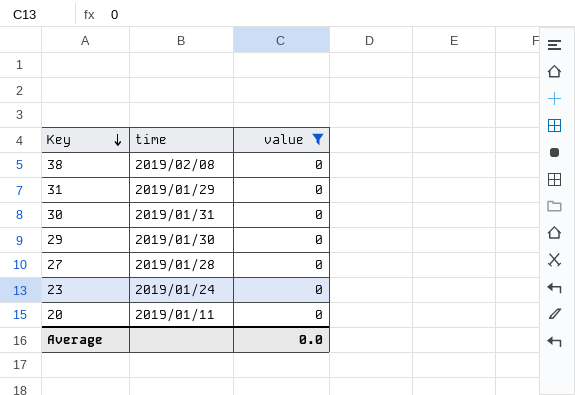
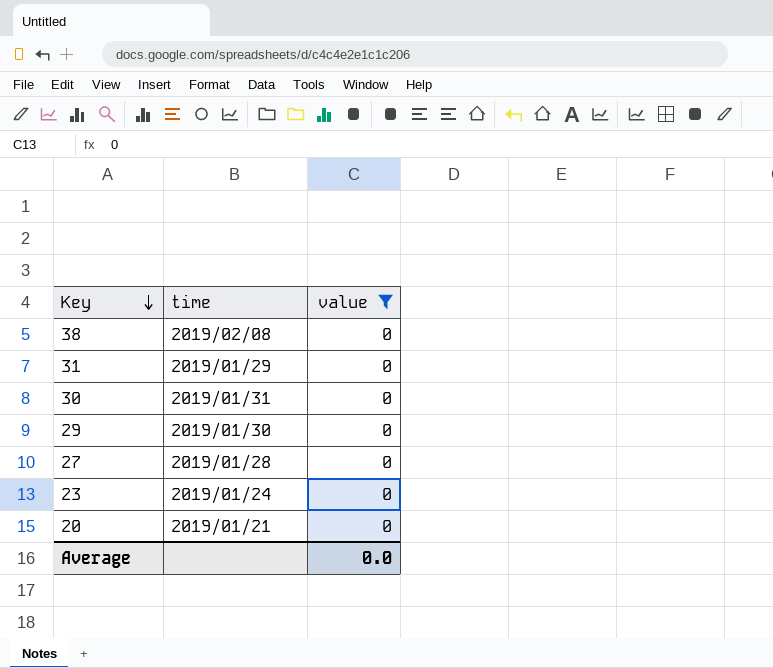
20 | time: 2019/01/11 -> 2019/01/21

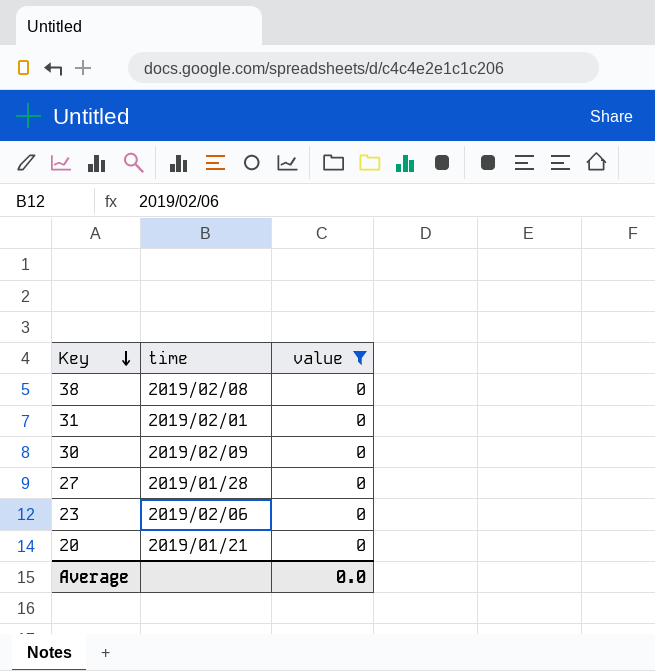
row 29: 2019/01/30 | 0 -> none
31 | time: 2019/01/29 -> 2019/02/01
30 | time: 2019/01/31 -> 2019/02/09
23 | time: 2019/01/24 -> 2019/02/06

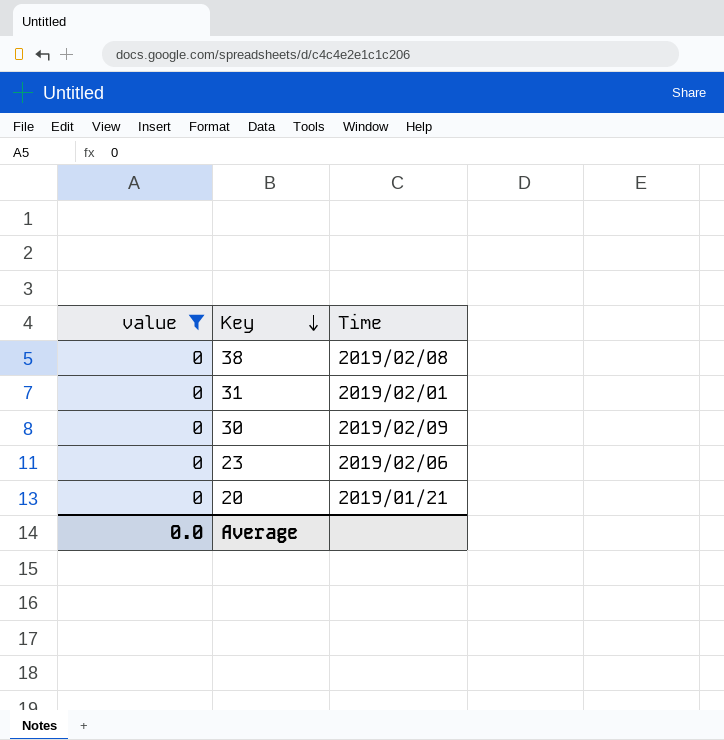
column value | position: 3 -> 1
column name: time -> Time
row 27: 2019/01/28 | 0 -> none

